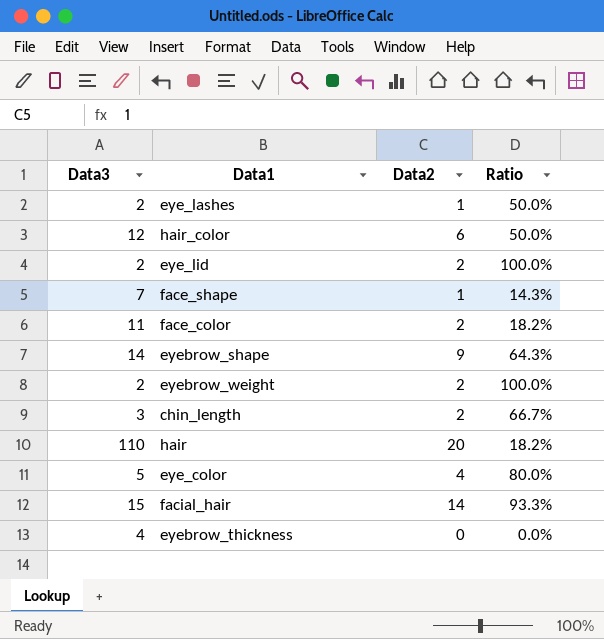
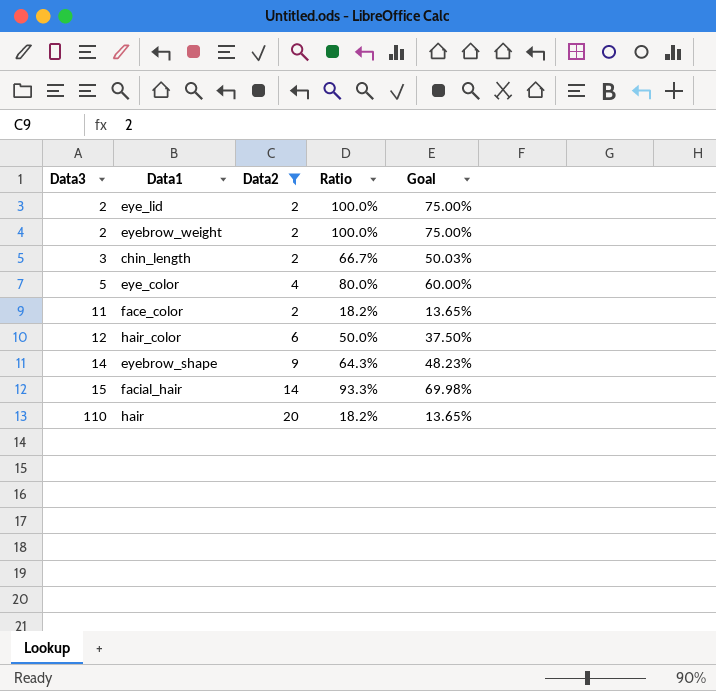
filter: none -> Data2 >= 2
row order: none -> Data3 ascending
column Goal | formula: none -> [Ratio] * 0.75

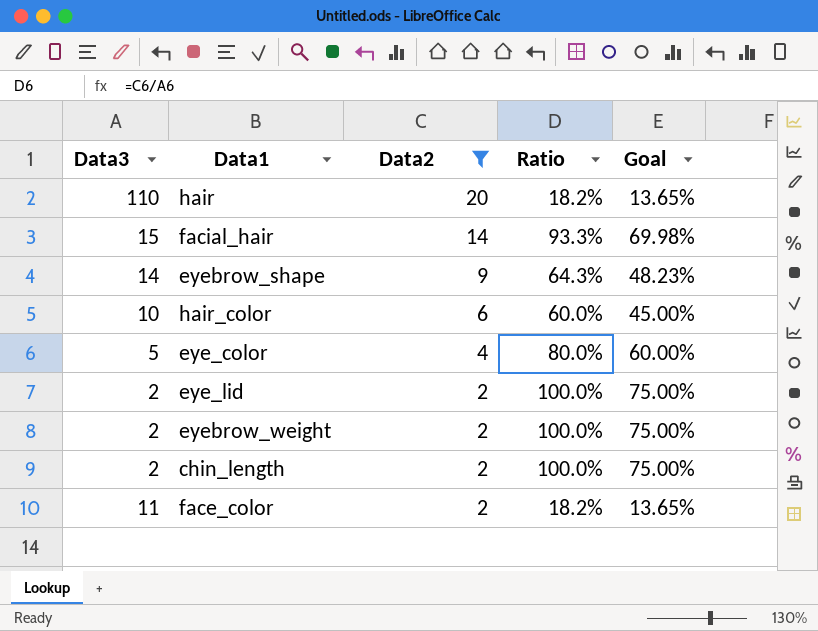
row order: Data3 ascending -> Data2 descending
hair_color | Data3: 12 -> 10
hair_color | Ratio: 50.0% -> 60.0%
hair_color | Goal: 37.50% -> 45.00%
chin_length | Data3: 3 -> 2
chin_length | Ratio: 66.7% -> 100.0%
chin_length | Goal: 50.03% -> 75.00%

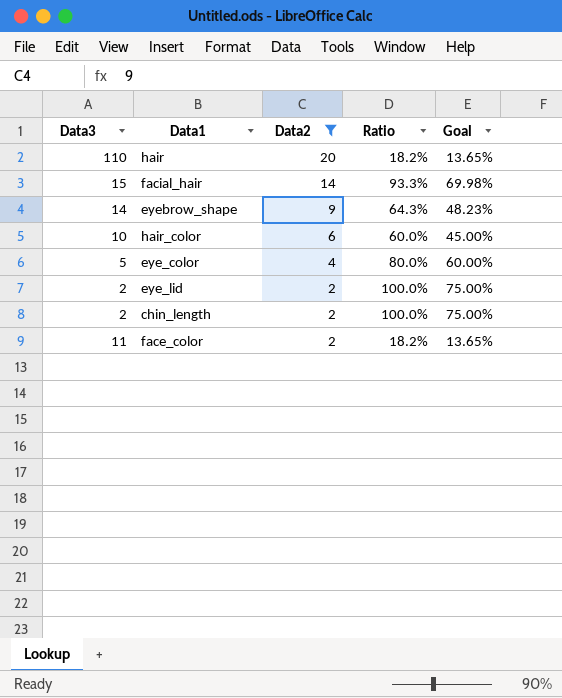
row eyebrow_weight: 2 | 2 | 100.0% | 75.00% -> none

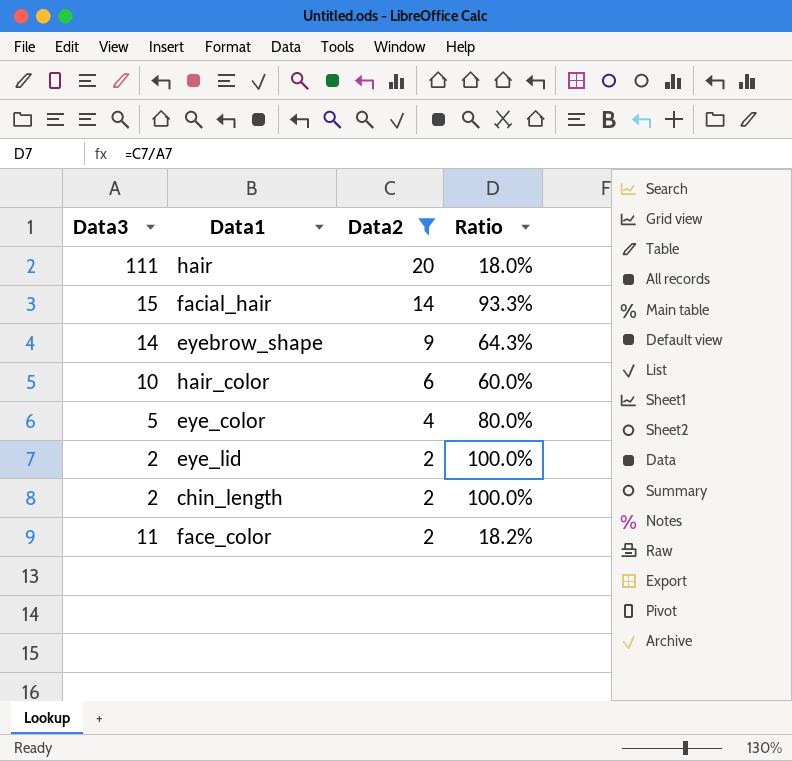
column Goal | formula: [Ratio] * 0.75 -> none
hair | Data3: 110 -> 111
hair | Ratio: 18.2% -> 18.0%

